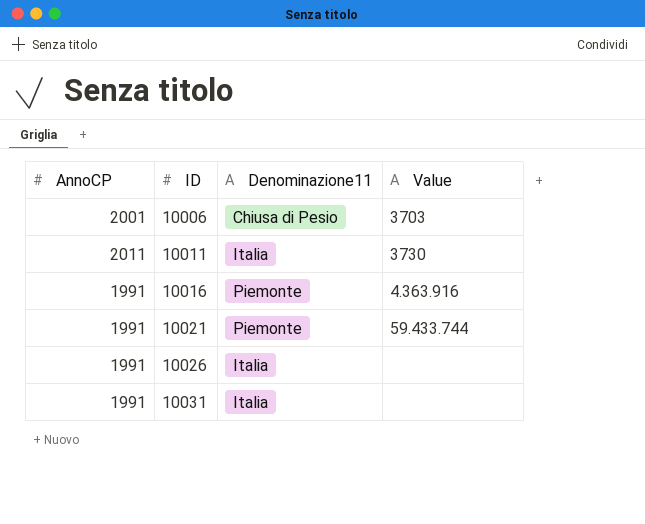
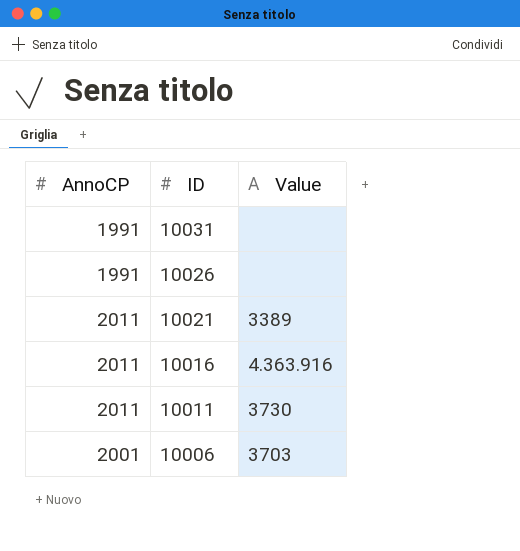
row order: ID ascending -> ID descending
column Denominazione11 | position: 3 -> none
10021 | AnnoCP: 1991 -> 2011
10021 | Value: 59.433.744 -> 3389
10016 | AnnoCP: 1991 -> 2011

